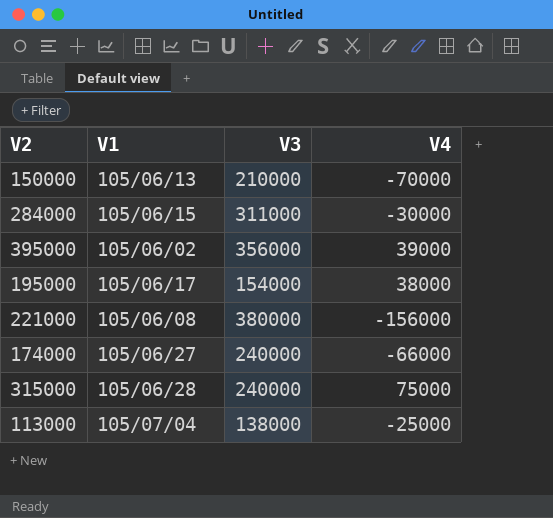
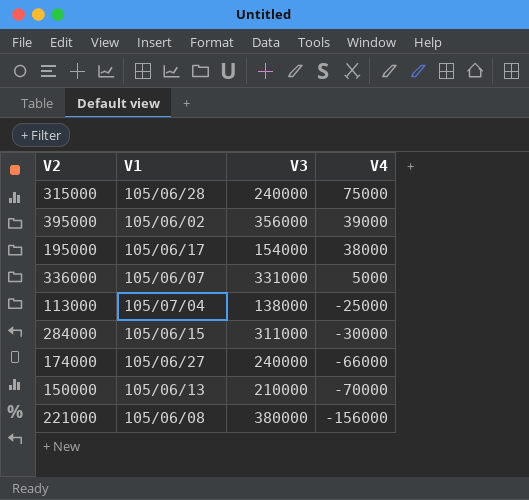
row order: none -> V4 descending
row 336000: none -> 105/06/07 | 331000 | 5000

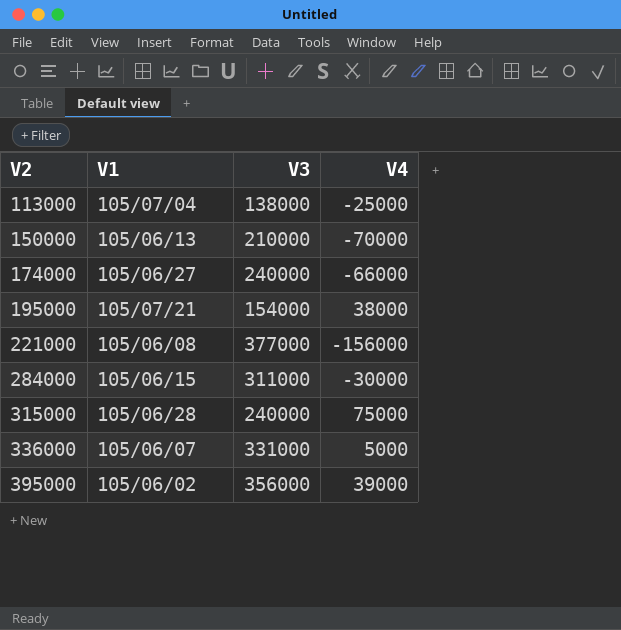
row order: V4 descending -> V2 ascending
195000 | V1: 105/06/17 -> 105/07/21
221000 | V3: 380000 -> 377000

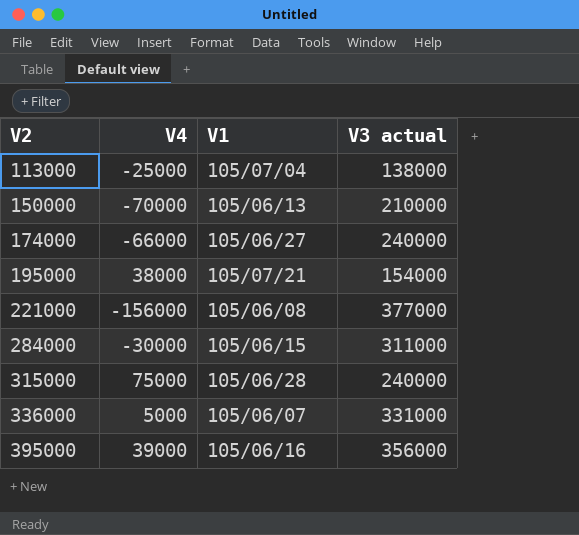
column V4 | position: 4 -> 2
column name: V3 -> V3 actual
395000 | V1: 105/06/02 -> 105/06/16

